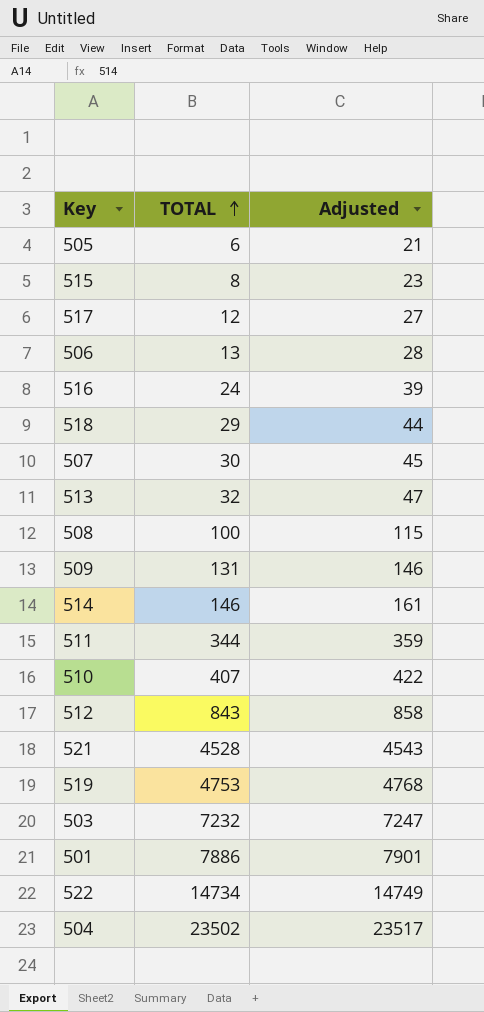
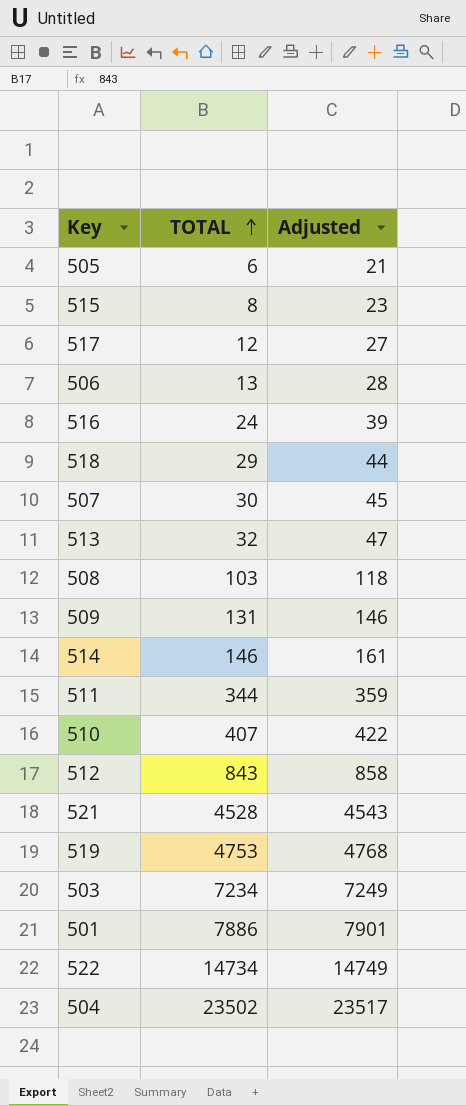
508 | TOTAL: 100 -> 103
508 | Adjusted: 115 -> 118
503 | TOTAL: 7232 -> 7234
503 | Adjusted: 7247 -> 7249

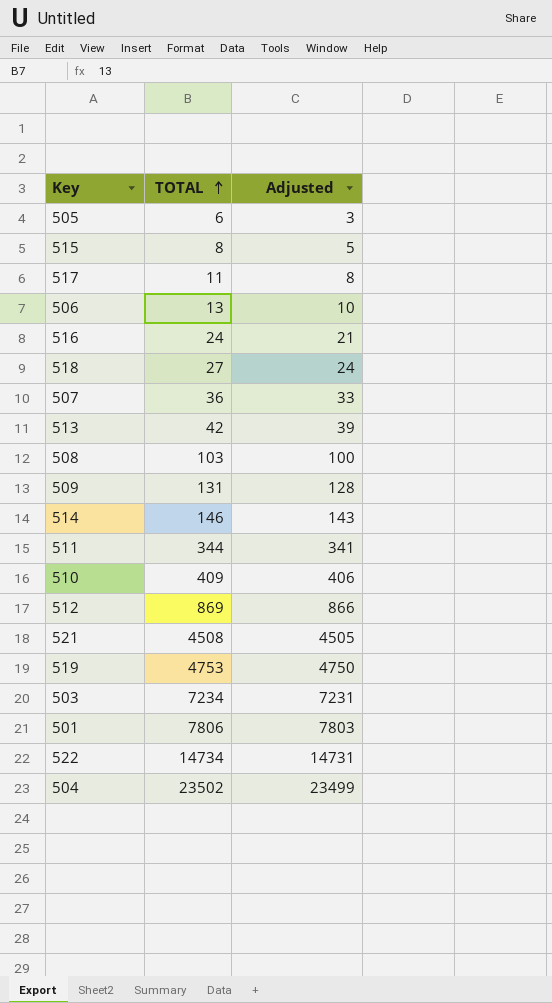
column Adjusted | formula: [TOTAL] + 15 -> [TOTAL] - 3
517 | TOTAL: 12 -> 11
518 | TOTAL: 29 -> 27
507 | TOTAL: 30 -> 36
513 | TOTAL: 32 -> 42
510 | TOTAL: 407 -> 409
512 | TOTAL: 843 -> 869
521 | TOTAL: 4528 -> 4508
501 | TOTAL: 7886 -> 7806

